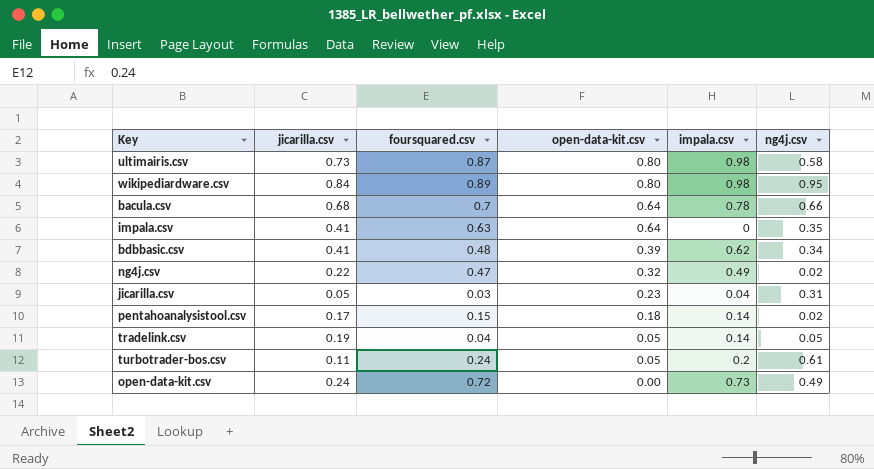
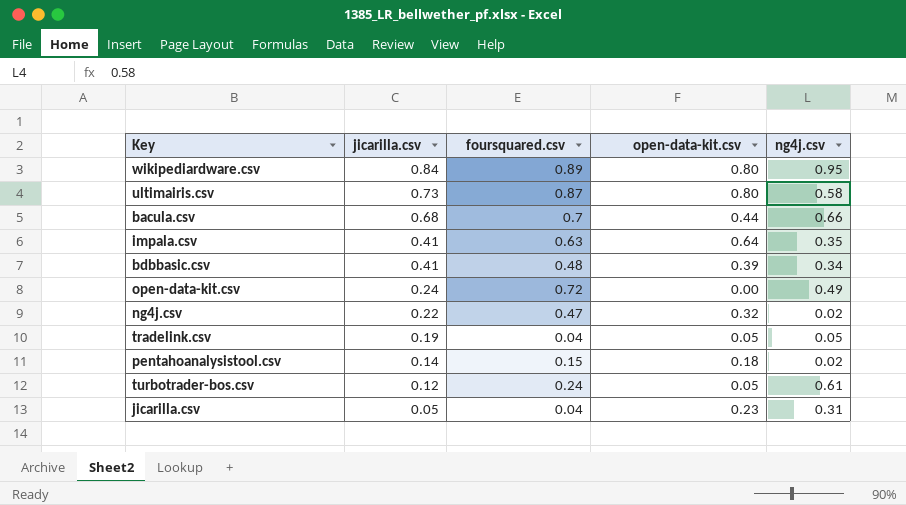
row order: open-data-kit.csv descending -> jicarilla.csv descending
column impala.csv | position: 5 -> none
bacula.csv | open-data-kit.csv: 0.64 -> 0.44
pentahoanalysistool.csv | jicarilla.csv: 0.17 -> 0.14
turbotrader-bos.csv | jicarilla.csv: 0.11 -> 0.12
jicarilla.csv | foursquared.csv: 0.03 -> 0.04

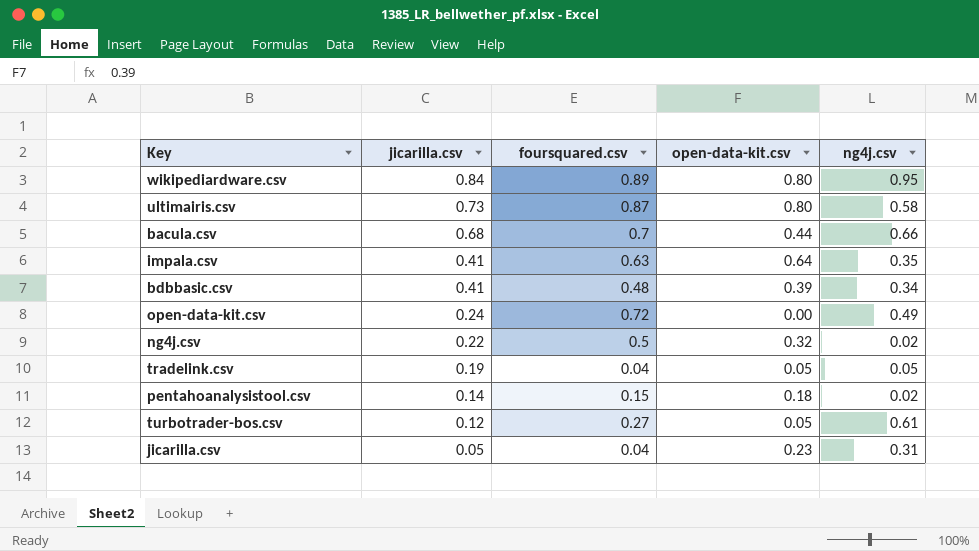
ng4j.csv | foursquared.csv: 0.47 -> 0.5
turbotrader-bos.csv | foursquared.csv: 0.24 -> 0.27

